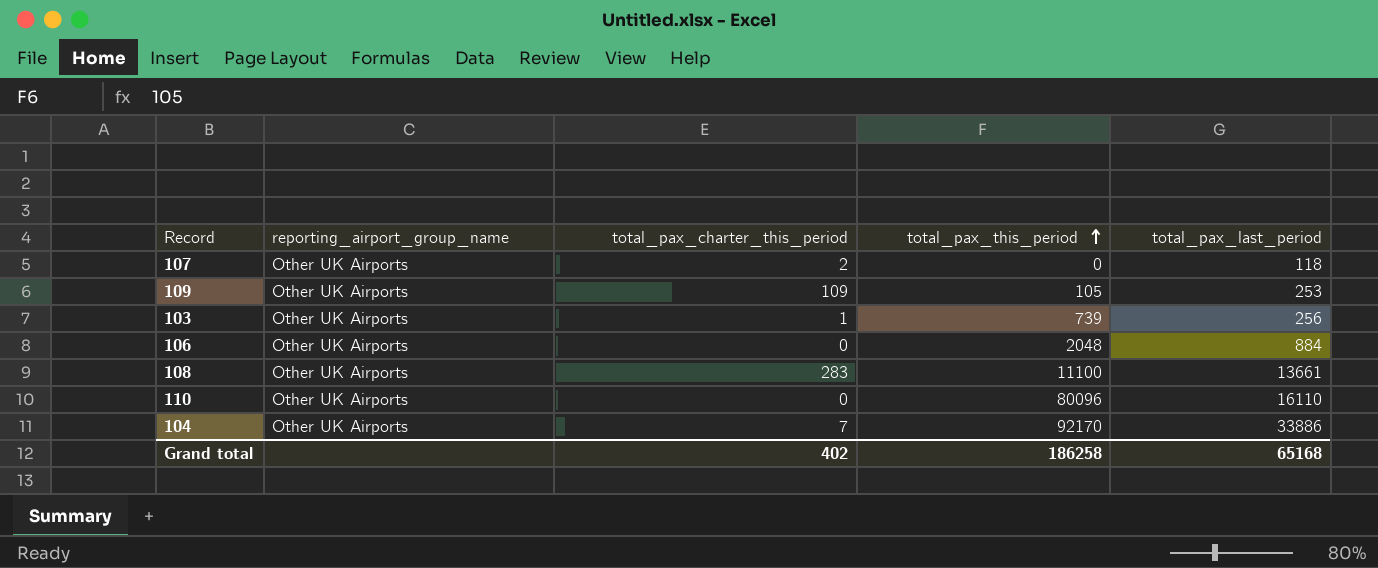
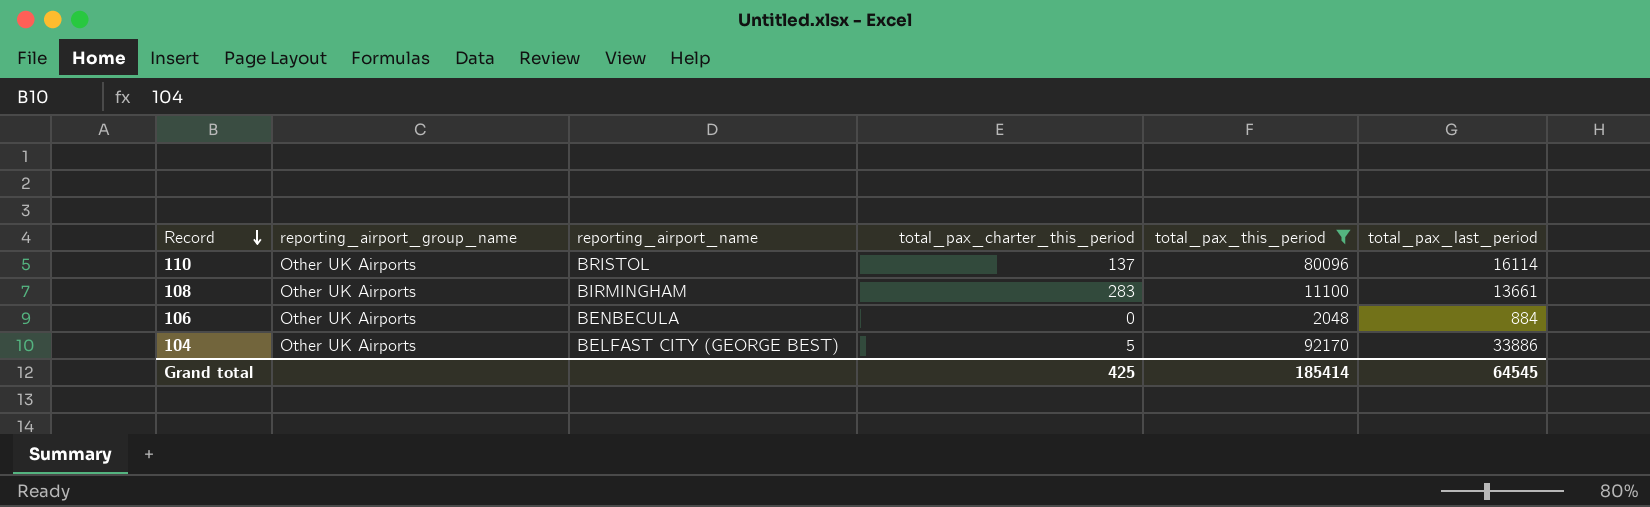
filter: none -> total_pax_this_period >= 2048
row order: total_pax_this_period ascending -> Record descending
column reporting_airport_name | position: none -> 3
110 | total_pax_charter_this_period: 0 -> 137
110 | total_pax_last_period: 16110 -> 16114
104 | total_pax_charter_this_period: 7 -> 5
Grand total | total_pax_charter_this_period: 402 -> 425
Grand total | total_pax_this_period: 186258 -> 185414
Grand total | total_pax_last_period: 65168 -> 64545

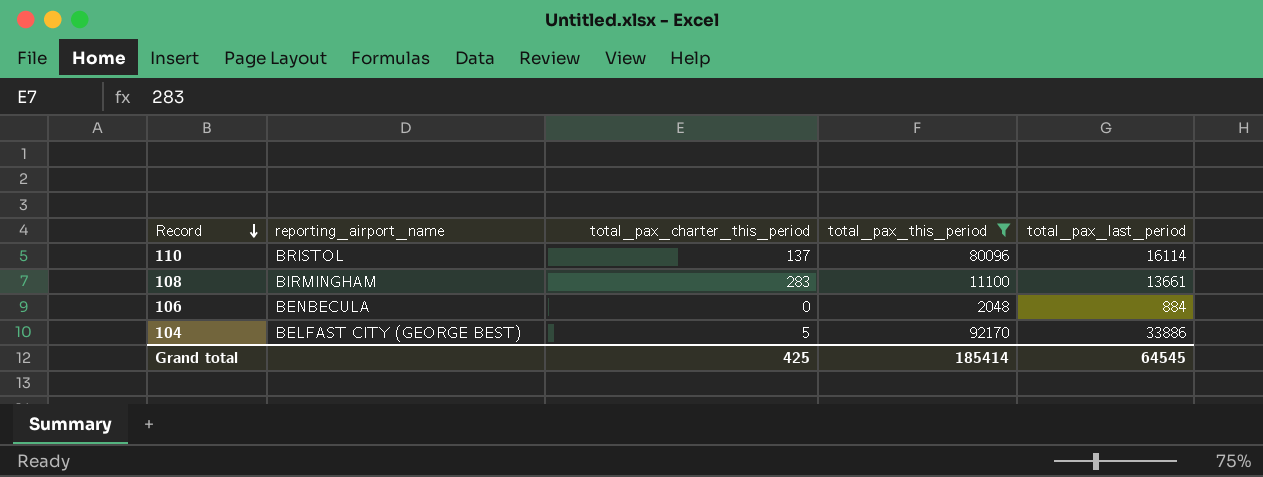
column reporting_airport_group_name | position: 2 -> none

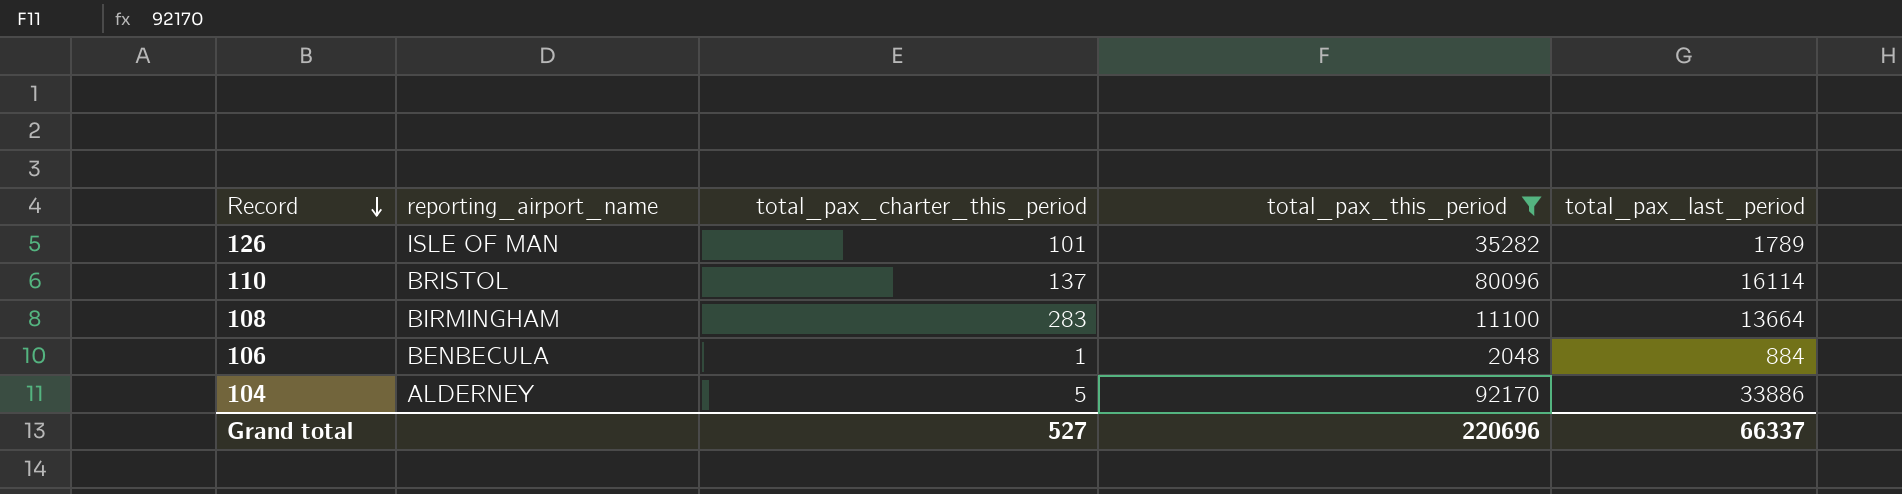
row 126: none -> ISLE OF MAN | 101 | 35282 | 1789
108 | total_pax_last_period: 13661 -> 13664
106 | total_pax_charter_this_period: 0 -> 1
104 | reporting_airport_name: BELFAST CITY (GEORGE BEST) -> ALDERNEY
Grand total | total_pax_charter_this_period: 425 -> 527
Grand total | total_pax_this_period: 185414 -> 220696
Grand total | total_pax_last_period: 64545 -> 66337

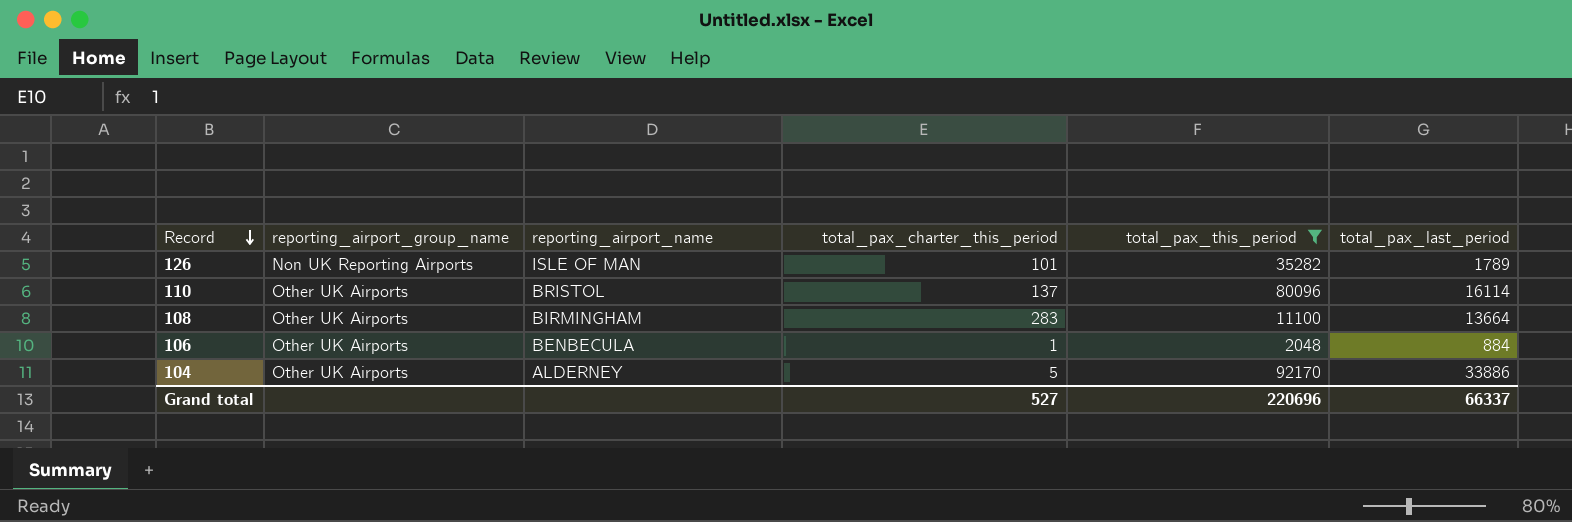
column reporting_airport_group_name | position: none -> 2

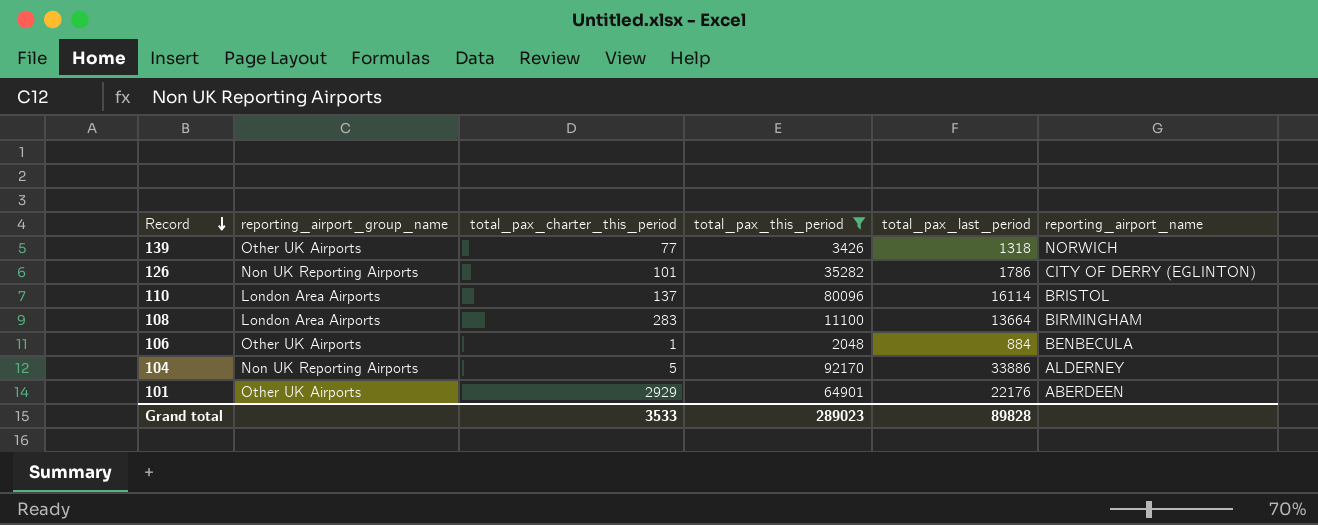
column reporting_airport_name | position: 3 -> 6
row 139: none -> Other UK Airports | 77 | 3426 | 1318 | NORWICH
126 | total_pax_last_period: 1789 -> 1786
126 | reporting_airport_name: ISLE OF MAN -> CITY OF DERRY (EGLINTON)
110 | reporting_airport_group_name: Other UK Airports -> London Area Airports
108 | reporting_airport_group_name: Other UK Airports -> London Area Airports
104 | reporting_airport_group_name: Other UK Airports -> Non UK Reporting Airports
row 101: none -> Other UK Airports | 2929 | 64901 | 22176 | ABERDEEN
Grand total | total_pax_charter_this_period: 527 -> 3533
Grand total | total_pax_this_period: 220696 -> 289023
Grand total | total_pax_last_period: 66337 -> 89828

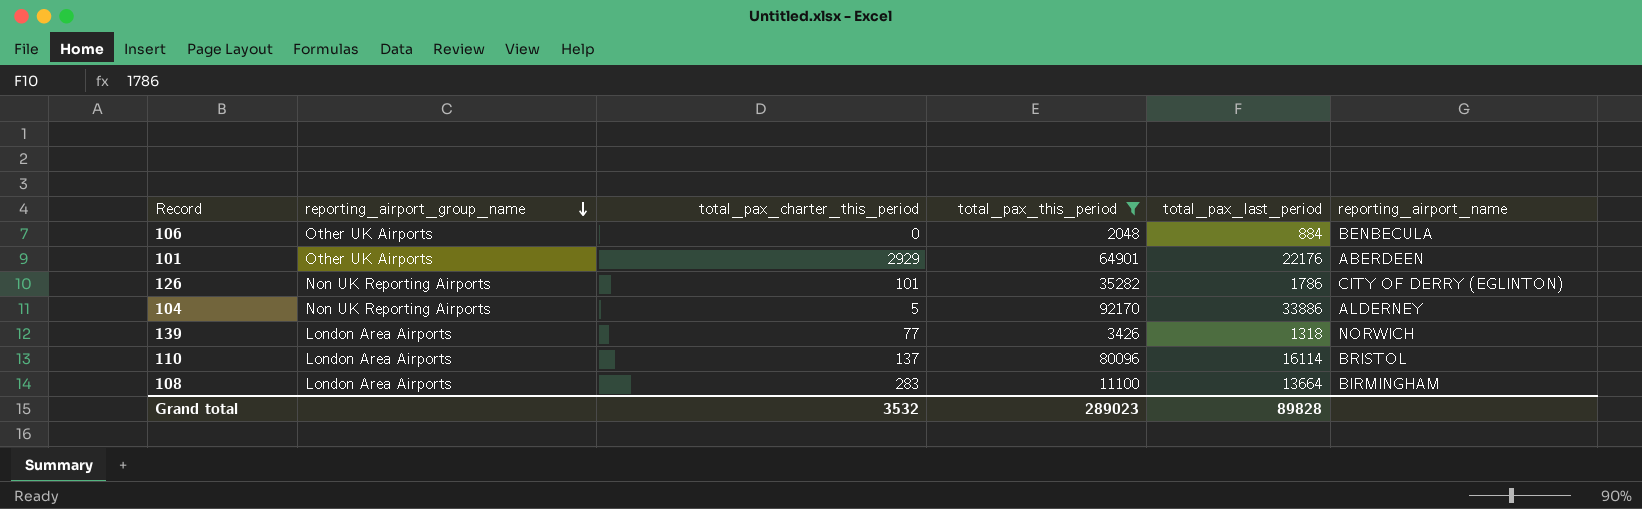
row order: Record descending -> reporting_airport_group_name descending
106 | total_pax_charter_this_period: 1 -> 0
139 | reporting_airport_group_name: Other UK Airports -> London Area Airports
Grand total | total_pax_charter_this_period: 3533 -> 3532

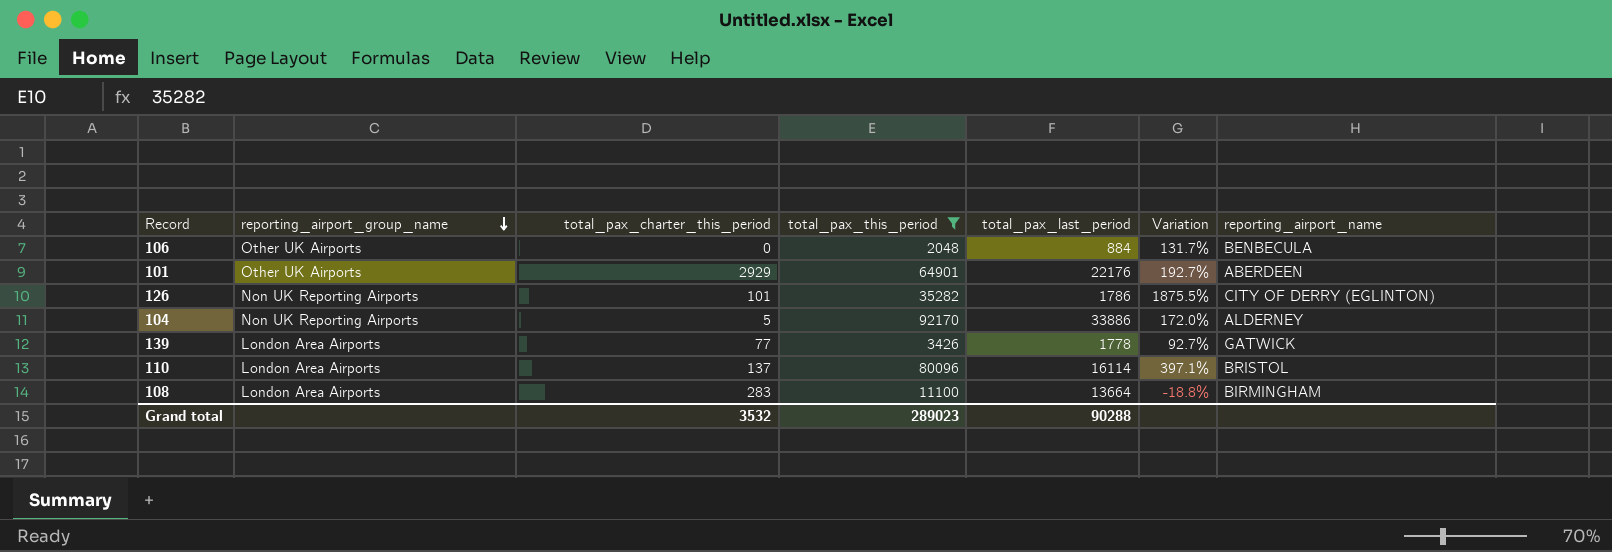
column Variation | formula: none -> ([total_pax_this_period] - [total_pax_last_period]) / [total_pax_last_period]
139 | total_pax_last_period: 1318 -> 1778
139 | reporting_airport_name: NORWICH -> GATWICK
Grand total | total_pax_last_period: 89828 -> 90288

